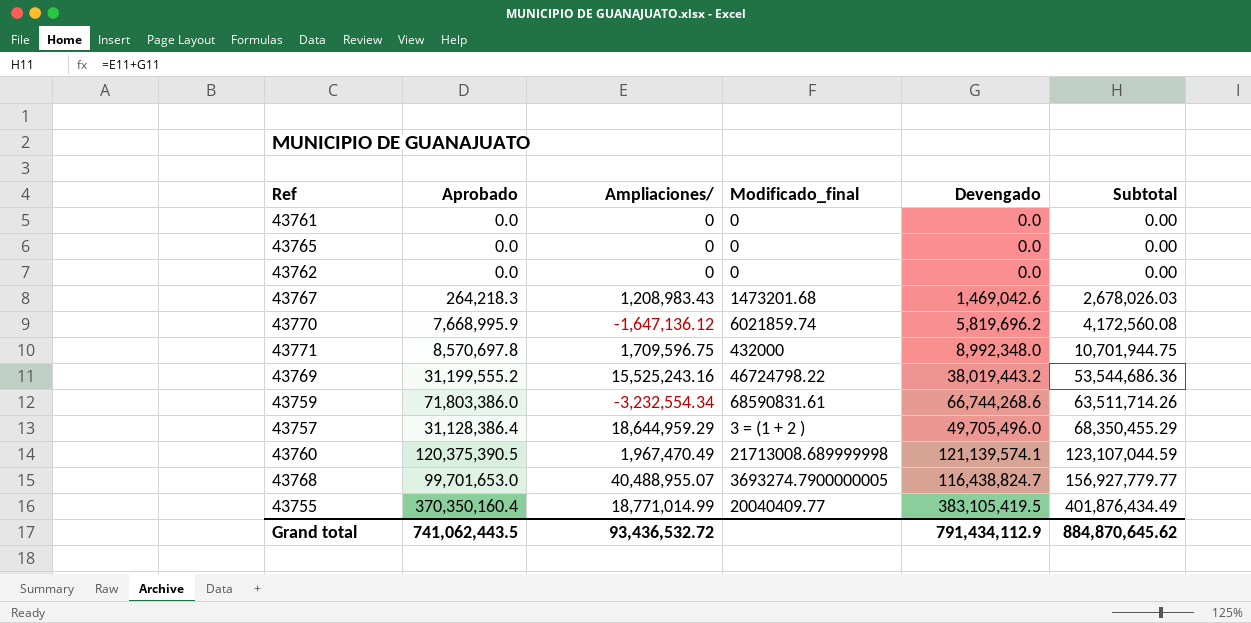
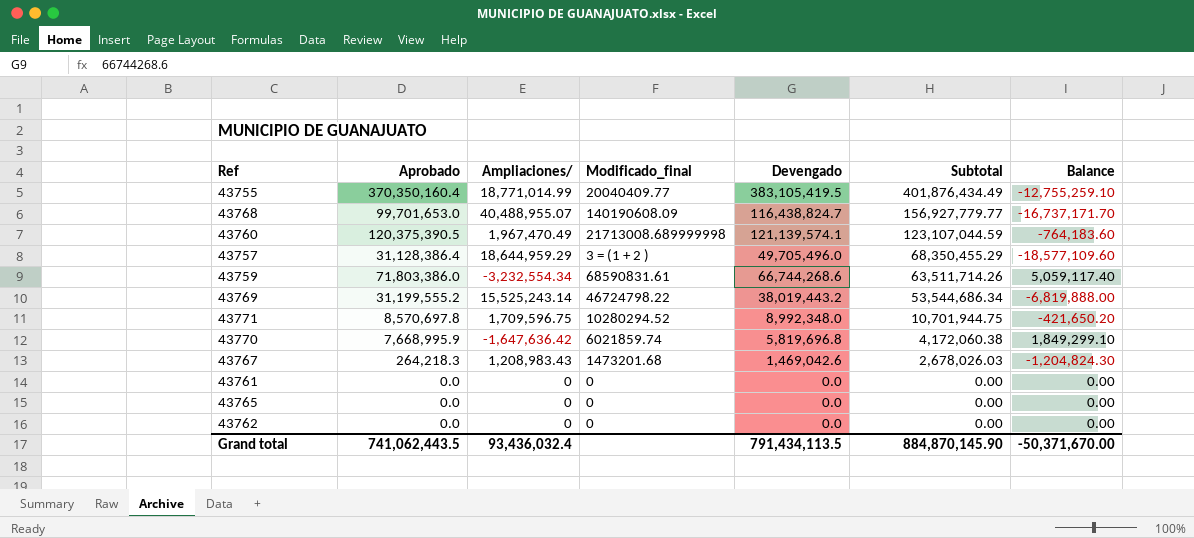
row order: Subtotal ascending -> Subtotal descending
column Balance | formula: none -> [Aprobado] - [Devengado]
43768 | Modificado_final: 3693274.7900000005 -> 140190608.09
43769 | Ampliaciones/: 15,525,243.16 -> 15,525,243.14
43769 | Subtotal: 53,544,686.36 -> 53,544,686.34
43771 | Modificado_final: 432000 -> 10280294.52
43770 | Ampliaciones/: -1,647,136.12 -> -1,647,636.42
43770 | Devengado: 5,819,696.2 -> 5,819,696.8
43770 | Subtotal: 4,172,560.08 -> 4,172,060.38
Grand total | Ampliaciones/: 93,436,532.72 -> 93,436,032.4
Grand total | Devengado: 791,434,112.9 -> 791,434,113.5
Grand total | Subtotal: 884,870,645.62 -> 884,870,145.90

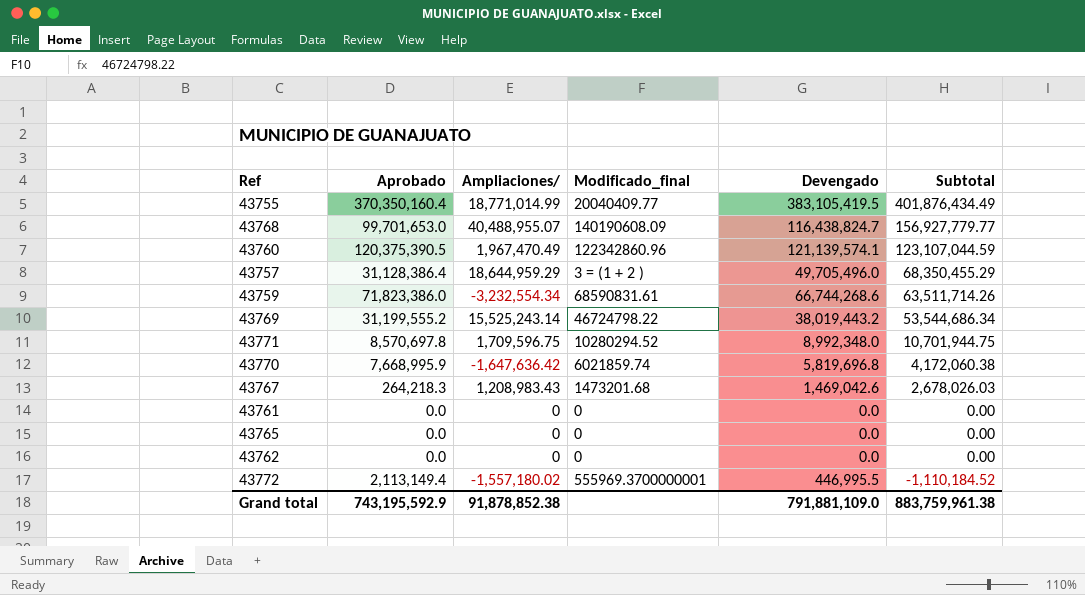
column Balance | formula: [Aprobado] - [Devengado] -> none
43760 | Modificado_final: 21713008.689999998 -> 122342860.96
43759 | Aprobado: 71,803,386.0 -> 71,823,386.0
row 43772: none -> 2,113,149.4 | -1,557,180.02 | 555969.3700000001 | 446,995.5 | -1,110,184.52
Grand total | Aprobado: 741,062,443.5 -> 743,195,592.9
Grand total | Ampliaciones/: 93,436,032.4 -> 91,878,852.38
Grand total | Devengado: 791,434,113.5 -> 791,881,109.0
Grand total | Subtotal: 884,870,145.90 -> 883,759,961.38

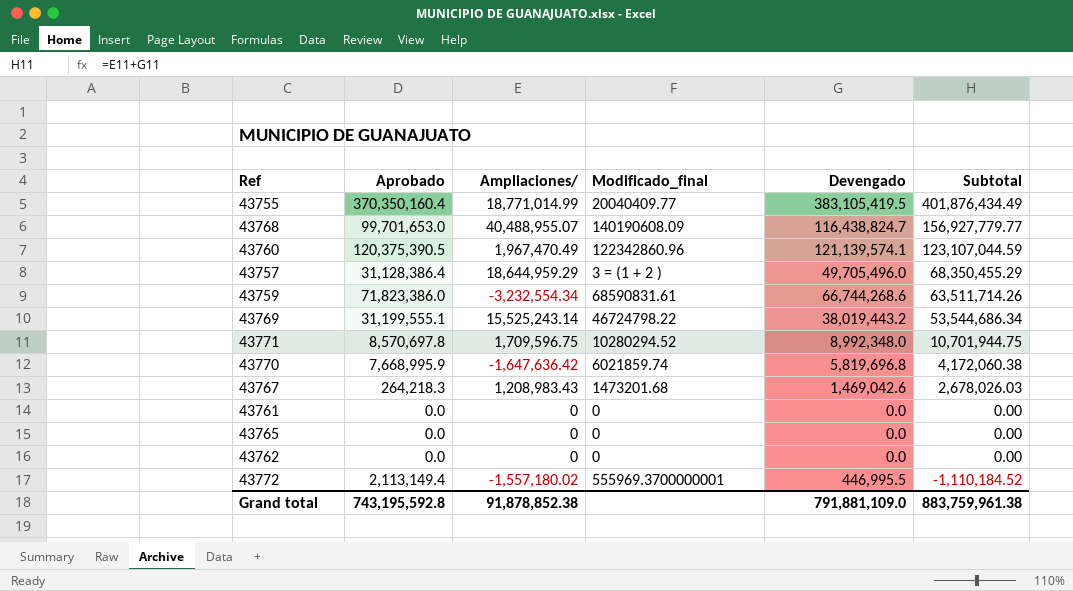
43769 | Aprobado: 31,199,555.2 -> 31,199,555.1
Grand total | Aprobado: 743,195,592.9 -> 743,195,592.8

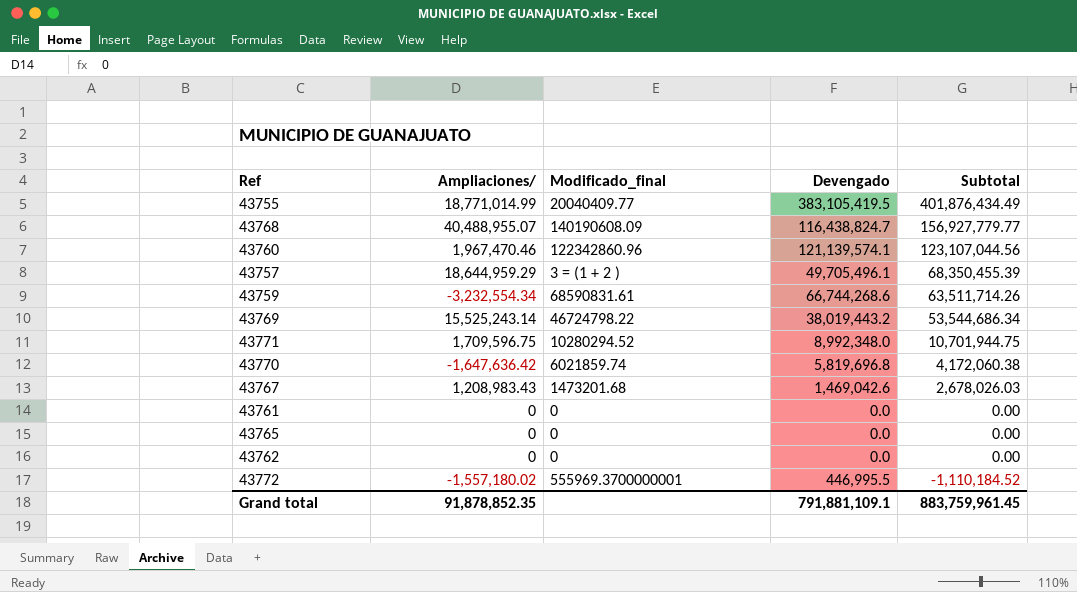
column Aprobado | position: 2 -> none
43760 | Ampliaciones/: 1,967,470.49 -> 1,967,470.46
43760 | Subtotal: 123,107,044.59 -> 123,107,044.56
43757 | Devengado: 49,705,496.0 -> 49,705,496.1
43757 | Subtotal: 68,350,455.29 -> 68,350,455.39
Grand total | Ampliaciones/: 91,878,852.38 -> 91,878,852.35
Grand total | Devengado: 791,881,109.0 -> 791,881,109.1
Grand total | Subtotal: 883,759,961.38 -> 883,759,961.45

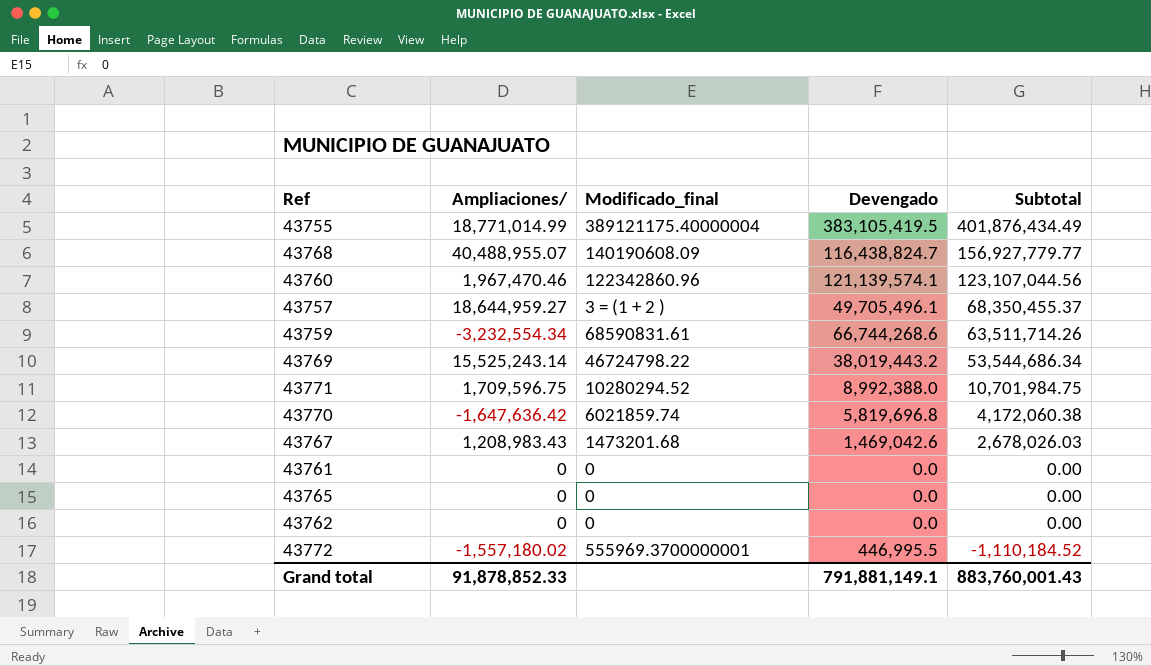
43755 | Modificado_final: 20040409.77 -> 389121175.40000004
43757 | Ampliaciones/: 18,644,959.29 -> 18,644,959.27
43757 | Subtotal: 68,350,455.39 -> 68,350,455.37
43771 | Devengado: 8,992,348.0 -> 8,992,388.0
43771 | Subtotal: 10,701,944.75 -> 10,701,984.75
Grand total | Ampliaciones/: 91,878,852.35 -> 91,878,852.33
Grand total | Devengado: 791,881,109.1 -> 791,881,149.1
Grand total | Subtotal: 883,759,961.45 -> 883,760,001.43

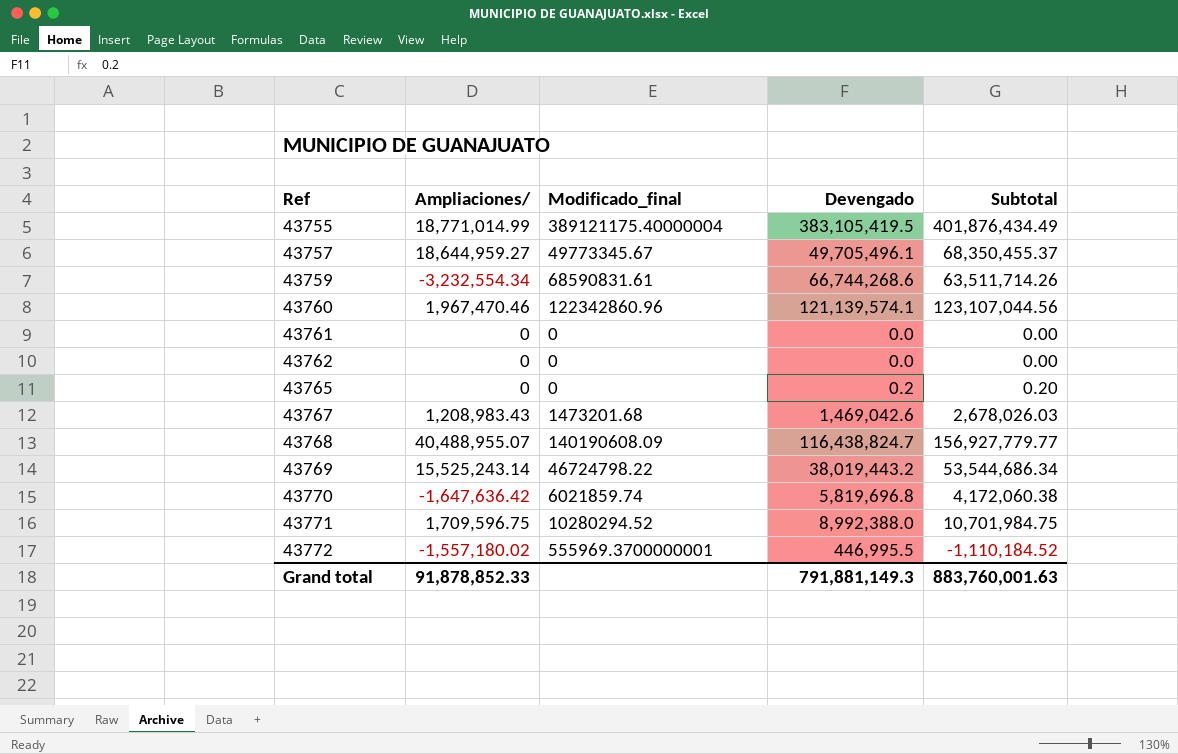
row order: Subtotal descending -> Ref ascending
43757 | Modificado_final: 3 = (1 + 2 ) -> 49773345.67
43765 | Devengado: 0.0 -> 0.2
43765 | Subtotal: 0.00 -> 0.20
Grand total | Devengado: 791,881,149.1 -> 791,881,149.3
Grand total | Subtotal: 883,760,001.43 -> 883,760,001.63

